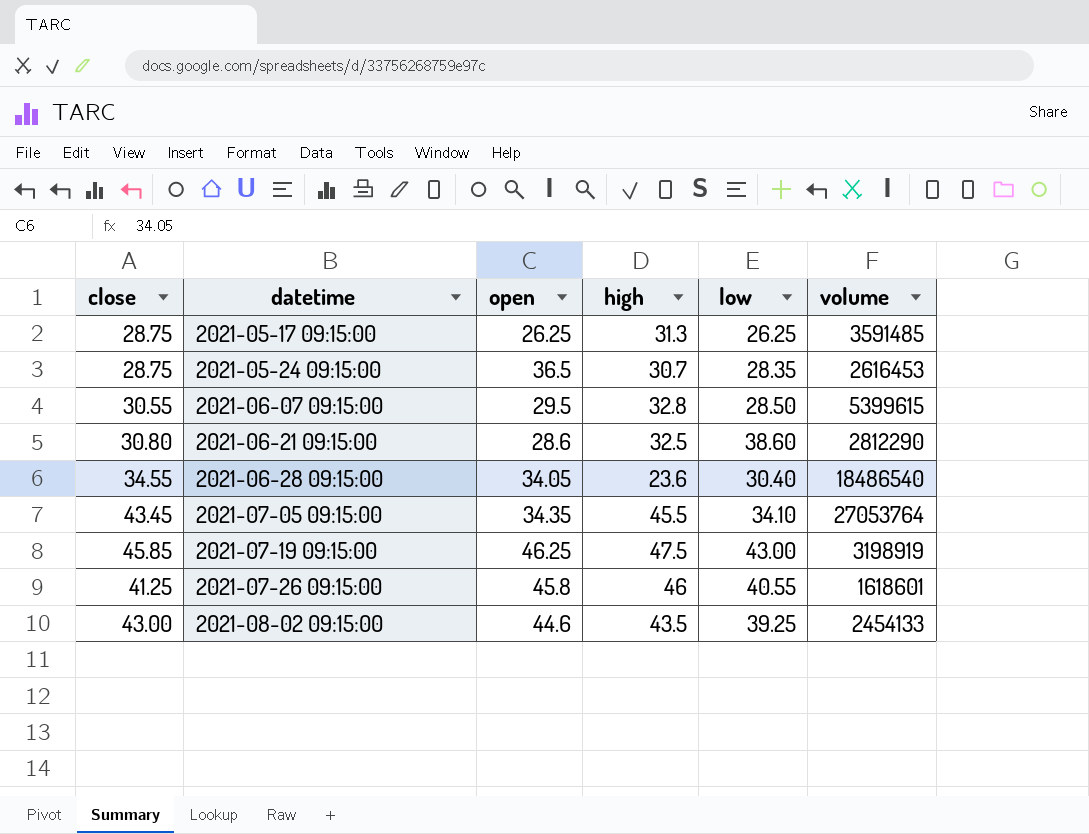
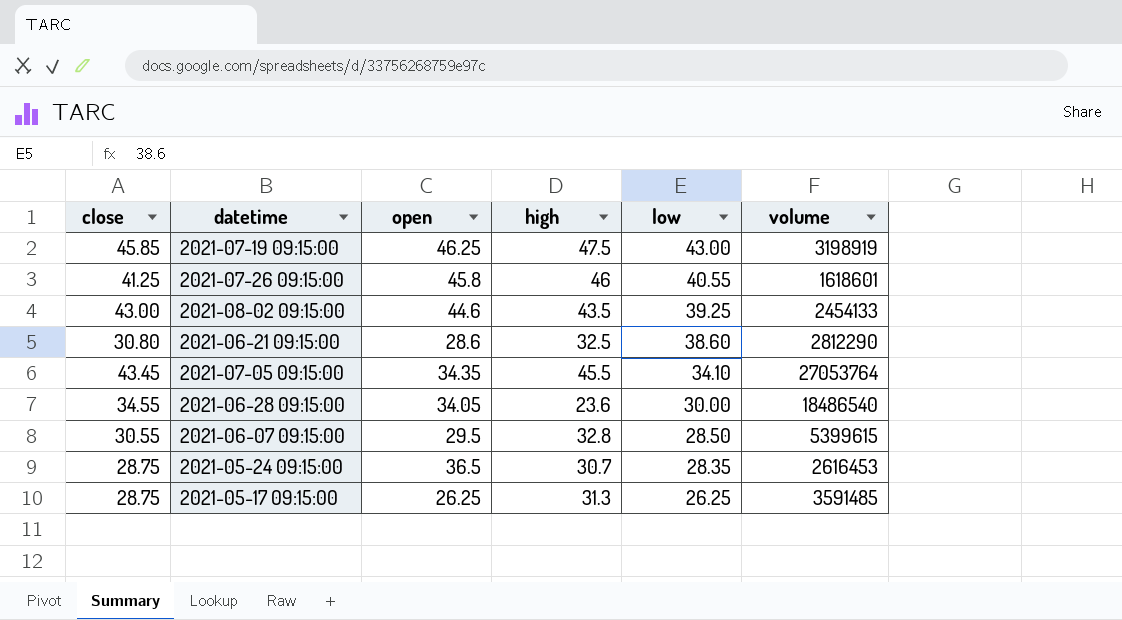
row order: datetime ascending -> low descending
2021-06-28 09:15:00 | low: 30.40 -> 30.00

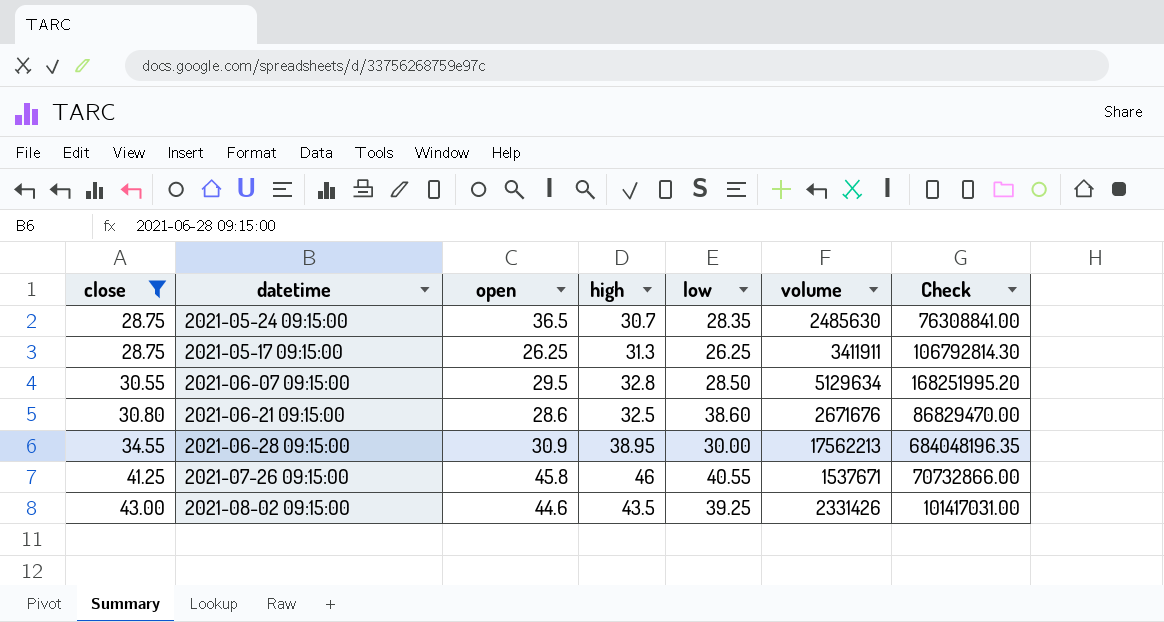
filter: none -> close <= 43.00
row order: low descending -> close ascending
column Check | formula: none -> [high] * [volume]
2021-05-24 09:15:00 | volume: 2616453 -> 2485630
2021-05-17 09:15:00 | volume: 3591485 -> 3411911
2021-06-07 09:15:00 | volume: 5399615 -> 5129634
2021-06-21 09:15:00 | volume: 2812290 -> 2671676
2021-06-28 09:15:00 | open: 34.05 -> 30.9
2021-06-28 09:15:00 | high: 23.6 -> 38.95
2021-06-28 09:15:00 | volume: 18486540 -> 17562213
2021-07-26 09:15:00 | volume: 1618601 -> 1537671
2021-08-02 09:15:00 | volume: 2454133 -> 2331426

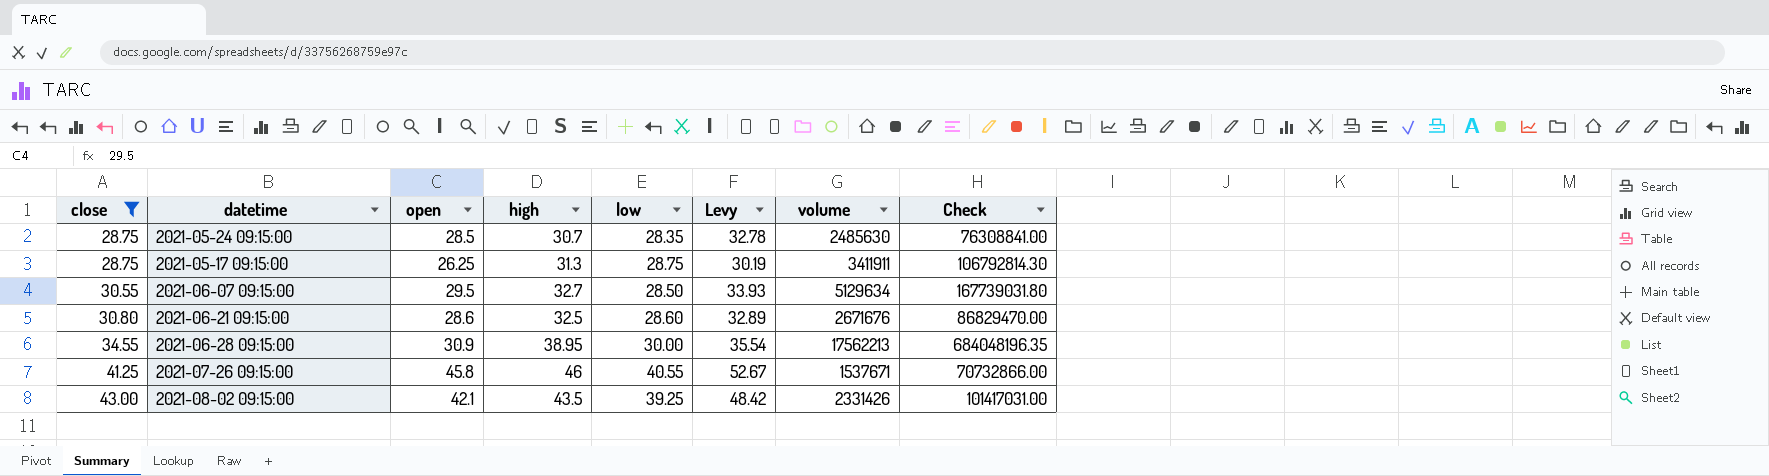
column Levy | formula: none -> [open] * 1.15
2021-05-24 09:15:00 | open: 36.5 -> 28.5
2021-05-17 09:15:00 | low: 26.25 -> 28.75
2021-06-07 09:15:00 | high: 32.8 -> 32.7
2021-06-07 09:15:00 | Check: 168251995.20 -> 167739031.80
2021-06-21 09:15:00 | low: 38.60 -> 28.60
2021-08-02 09:15:00 | open: 44.6 -> 42.1

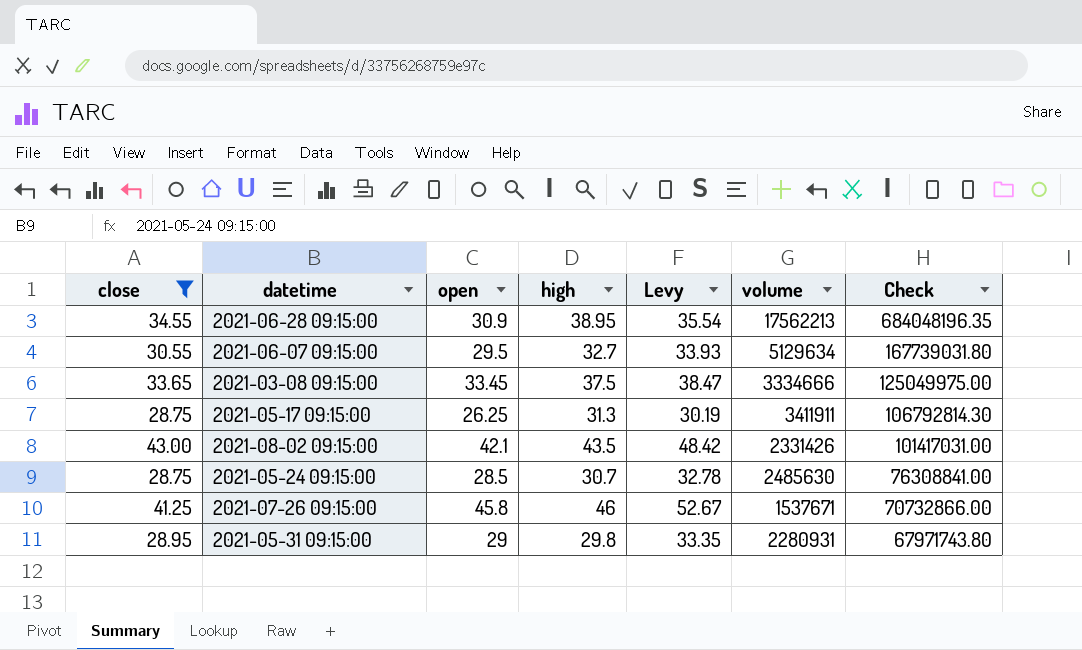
row order: close ascending -> Check descending
column low | position: 5 -> none
row 2021-06-21 09:15:00: 30.80 | 28.6 | 32.5 | 28.60 | 32.89 | 2671676 | 86829470.00 -> none
row 2021-03-08 09:15:00: none -> 33.65 | 33.45 | 37.5 | 38.47 | 3334666 | 125049975.00
row 2021-05-31 09:15:00: none -> 28.95 | 29 | 29.8 | 33.35 | 2280931 | 67971743.80

